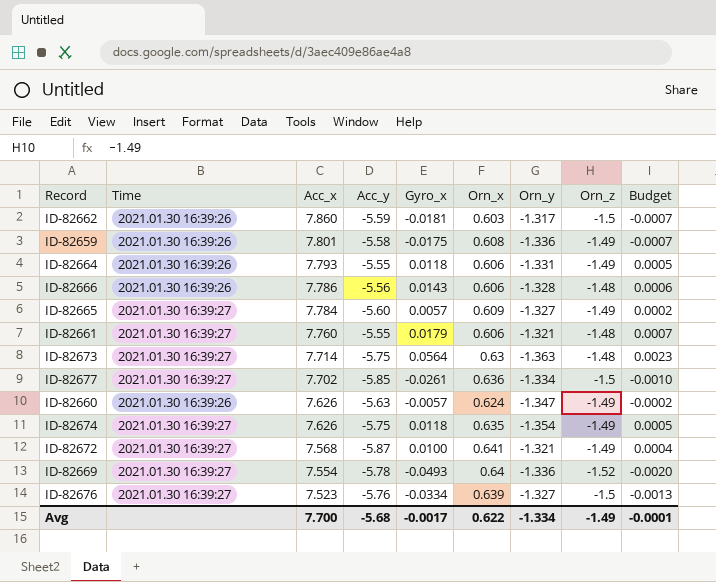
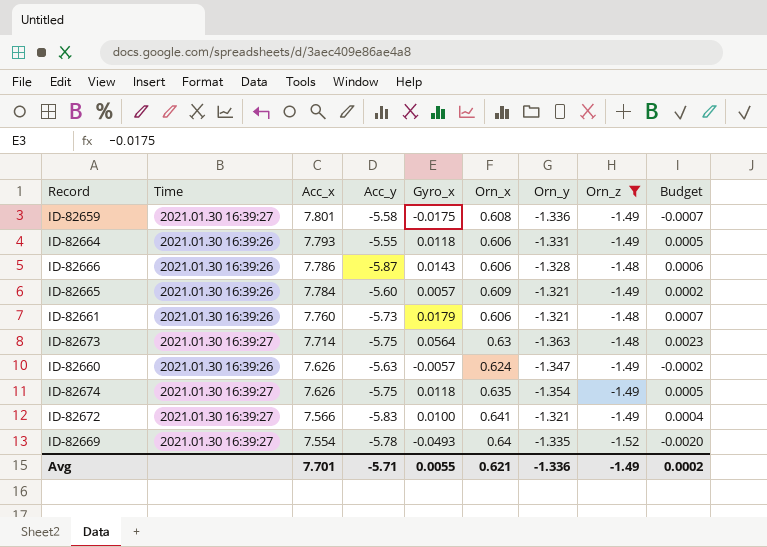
filter: none -> Orn_z != -1.5
ID-82659 | Time: 2021.01.30 16:39:26 -> 2021.01.30 16:39:27
ID-82666 | Acc_y: -5.56 -> -5.87
ID-82665 | Time: 2021.01.30 16:39:27 -> 2021.01.30 16:39:26
ID-82665 | Orn_y: -1.327 -> -1.321
ID-82661 | Time: 2021.01.30 16:39:27 -> 2021.01.30 16:39:26
ID-82661 | Acc_y: -5.55 -> -5.73
ID-82672 | Acc_x: 7.568 -> 7.566
ID-82672 | Acc_y: -5.87 -> -5.83
ID-82669 | Orn_y: -1.336 -> -1.335
Avg | Acc_x: 7.700 -> 7.701
Avg | Acc_y: -5.68 -> -5.71
Avg | Gyro_x: -0.0017 -> 0.0055
Avg | Orn_x: 0.622 -> 0.621
Avg | Orn_y: -1.334 -> -1.336
Avg | Budget: -0.0001 -> 0.0002

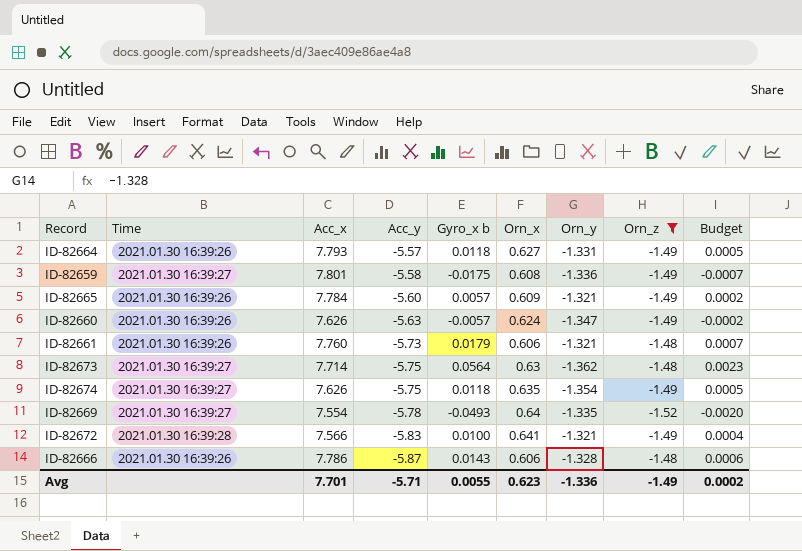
row order: Acc_x descending -> Acc_y descending
column name: Gyro_x -> Gyro_x b
ID-82664 | Acc_y: -5.55 -> -5.57
ID-82664 | Orn_x: 0.606 -> 0.627
ID-82673 | Orn_y: -1.363 -> -1.362
ID-82672 | Time: 2021.01.30 16:39:27 -> 2021.01.30 16:39:28
Avg | Orn_x: 0.621 -> 0.623

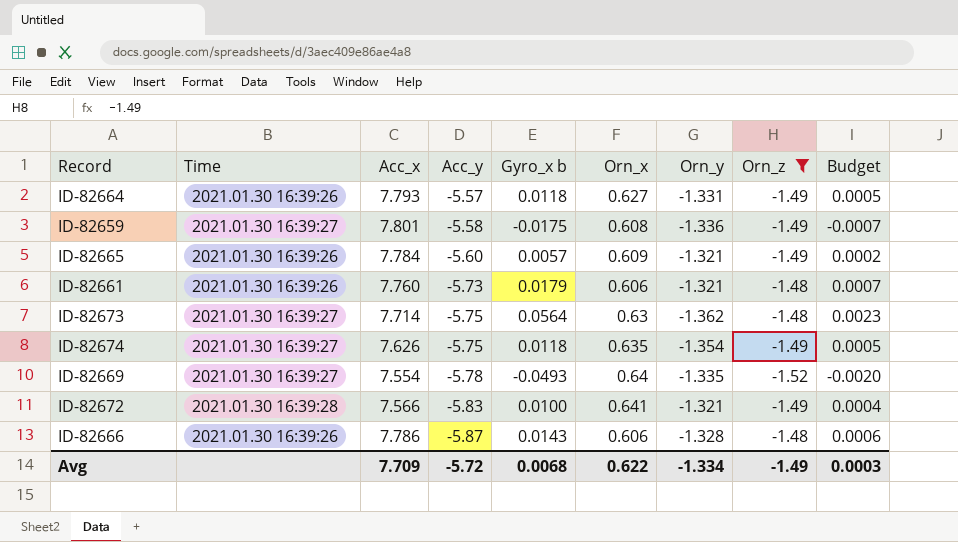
row ID-82660: 2021.01.30 16:39:26 | 7.626 | -5.63 | -0.0057 | 0.624 | -1.347 | -1.49 | -0.0002 -> none
Avg | Acc_x: 7.701 -> 7.709
Avg | Acc_y: -5.71 -> -5.72
Avg | Gyro_x b: 0.0055 -> 0.0068
Avg | Orn_x: 0.623 -> 0.622
Avg | Orn_y: -1.336 -> -1.334
Avg | Budget: 0.0002 -> 0.0003

